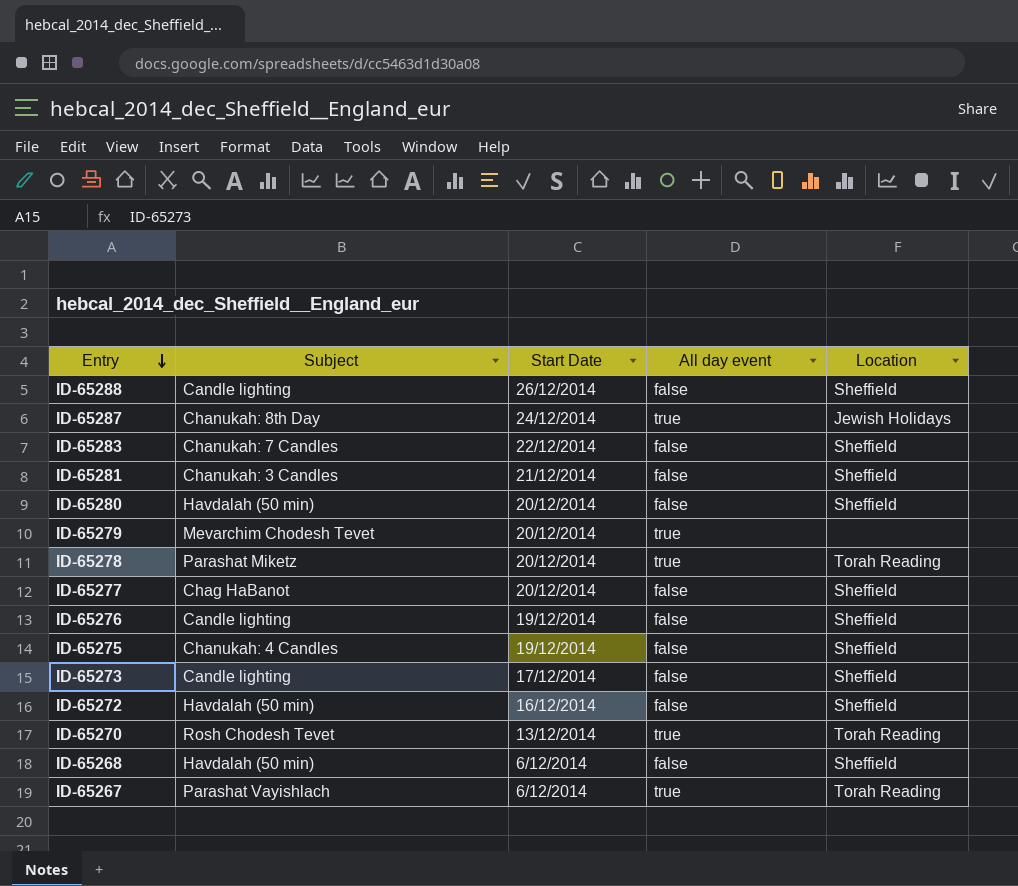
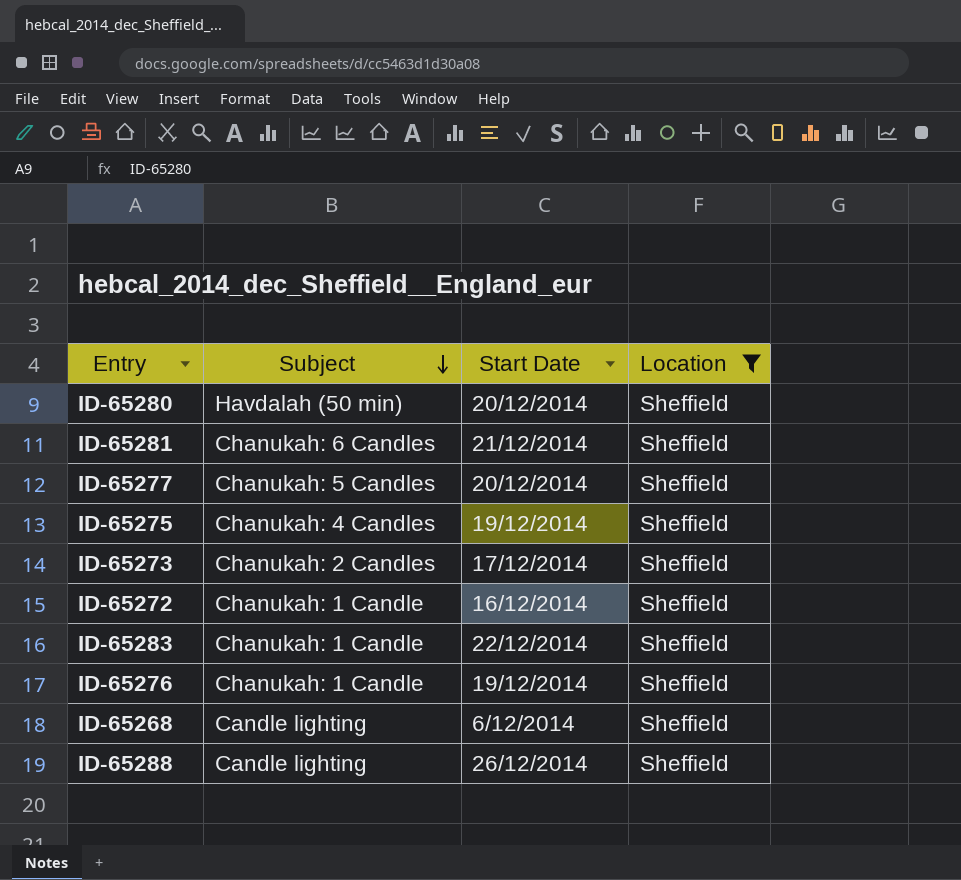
filter: none -> Location = Sheffield
row order: Entry descending -> Subject descending
column All day event | position: 4 -> none
ID-65281 | Subject: Chanukah: 3 Candles -> Chanukah: 6 Candles
ID-65277 | Subject: Chag HaBanot -> Chanukah: 5 Candles
ID-65273 | Subject: Candle lighting -> Chanukah: 2 Candles
ID-65272 | Subject: Havdalah (50 min) -> Chanukah: 1 Candle
ID-65283 | Subject: Chanukah: 7 Candles -> Chanukah: 1 Candle
ID-65276 | Subject: Candle lighting -> Chanukah: 1 Candle
ID-65268 | Subject: Havdalah (50 min) -> Candle lighting

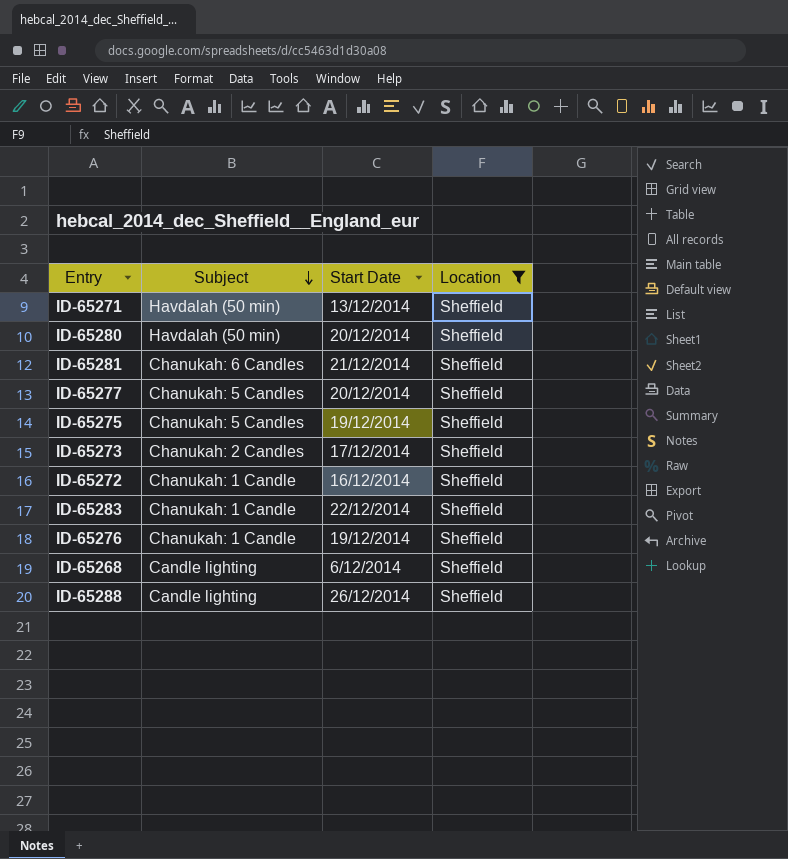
row ID-65271: none -> Havdalah (50 min) | 13/12/2014 | Sheffield
ID-65275 | Subject: Chanukah: 4 Candles -> Chanukah: 5 Candles

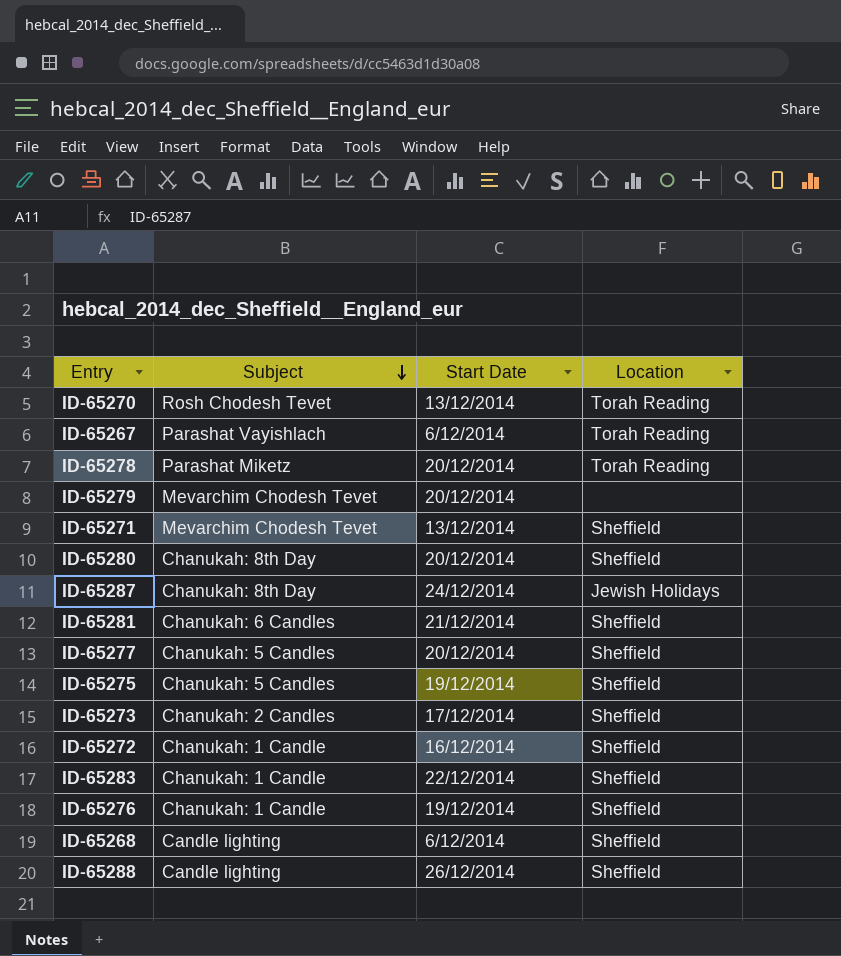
filter: Location = Sheffield -> none
ID-65271 | Subject: Havdalah (50 min) -> Mevarchim Chodesh Tevet
ID-65280 | Subject: Havdalah (50 min) -> Chanukah: 8th Day

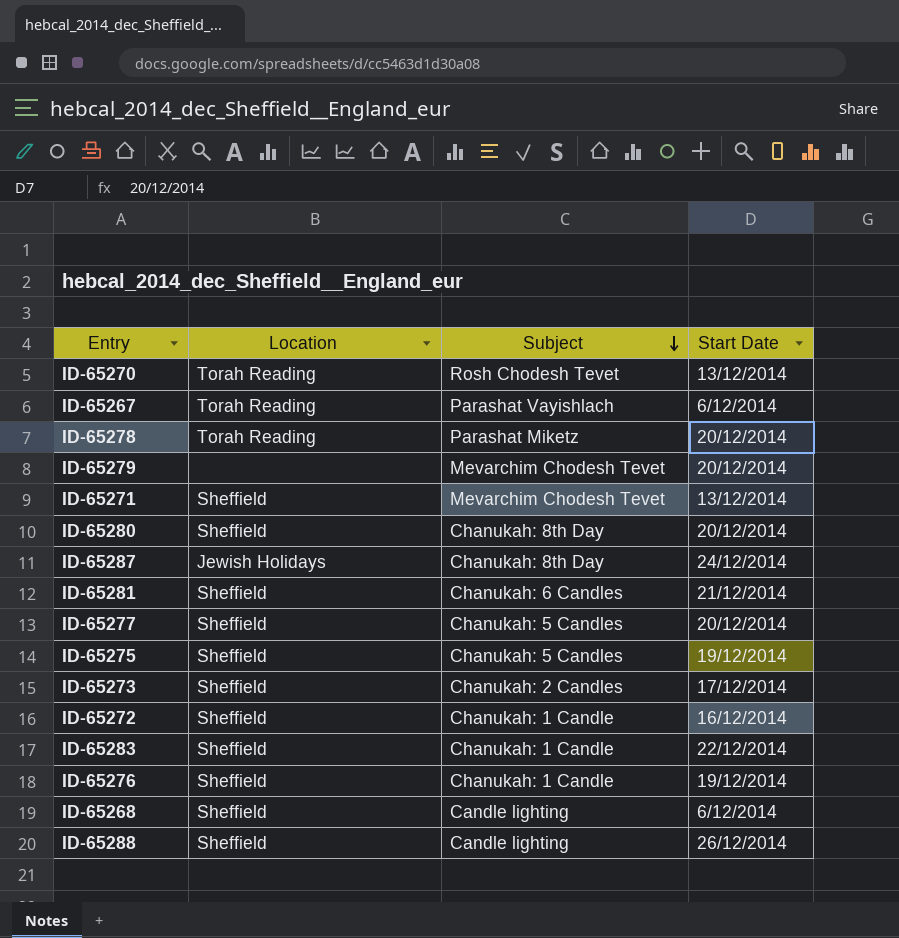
column Location | position: 4 -> 2

